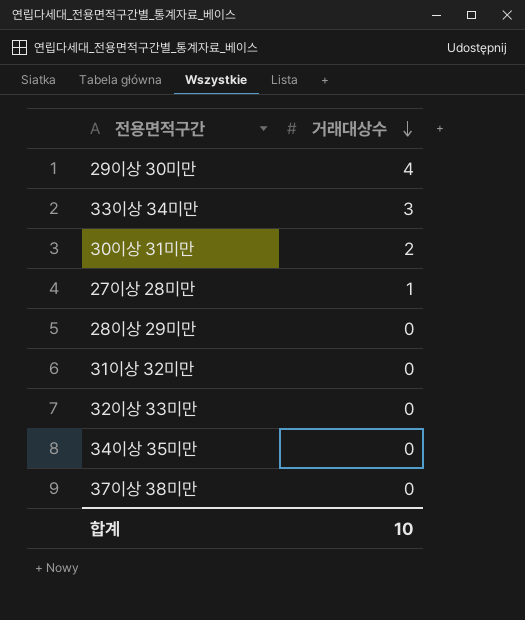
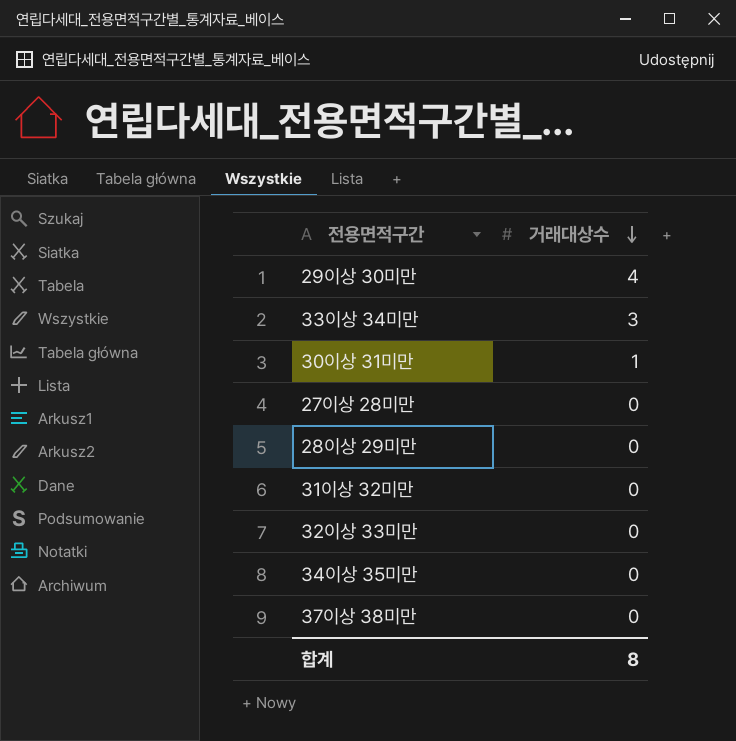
30이상 31미만 | 거래대상수: 2 -> 1
27이상 28미만 | 거래대상수: 1 -> 0
합계 | 거래대상수: 10 -> 8

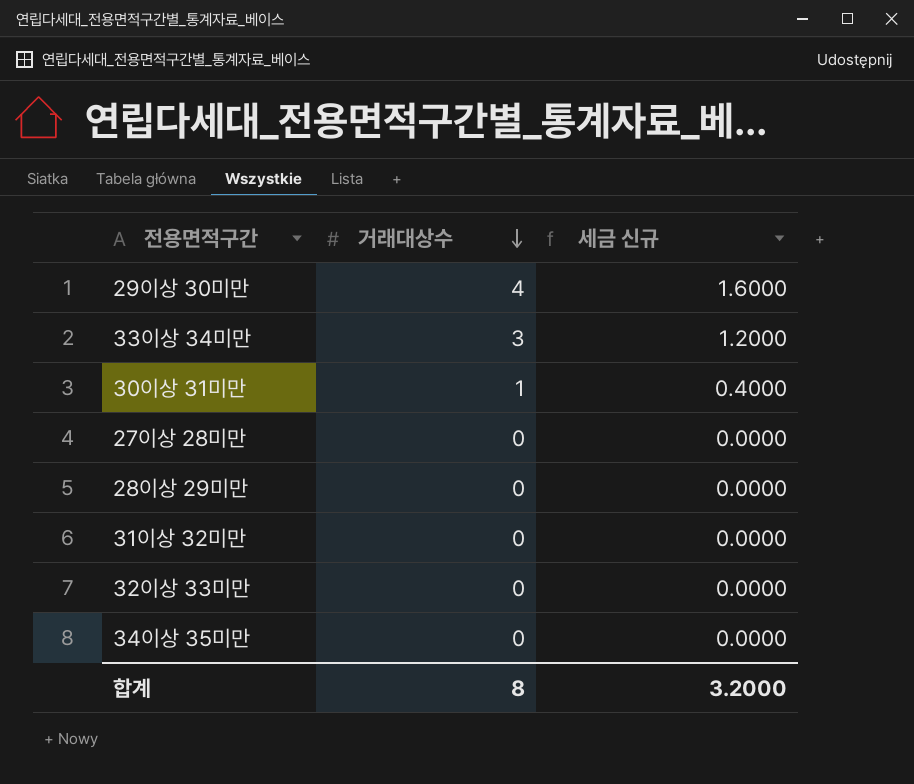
column 세금 신규 | formula: none -> [거래대상수] * 0.4
row 37이상 38미만: 0 -> none

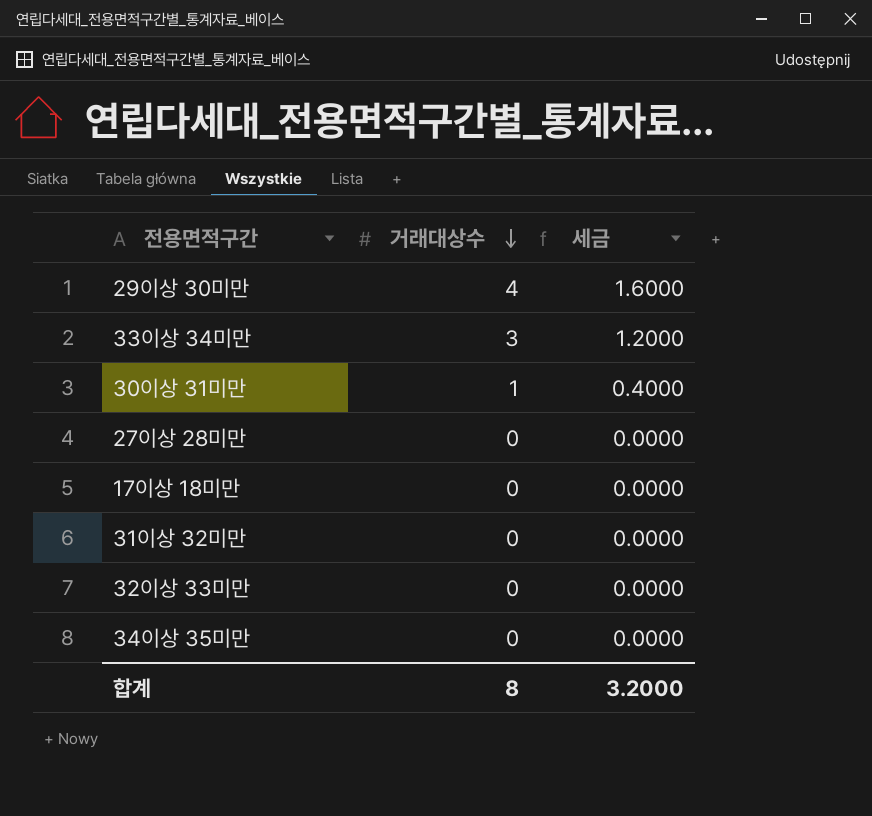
column name: 세금 신규 -> 세금
row 28이상 29미만: 0 | 0.0000 -> none
row 17이상 18미만: none -> 0 | 0.0000

